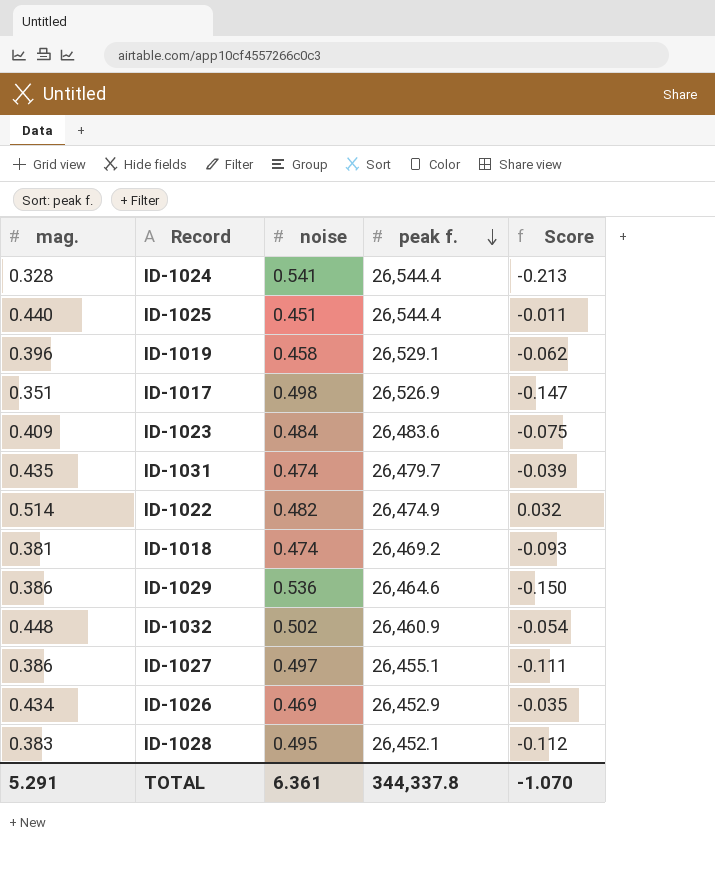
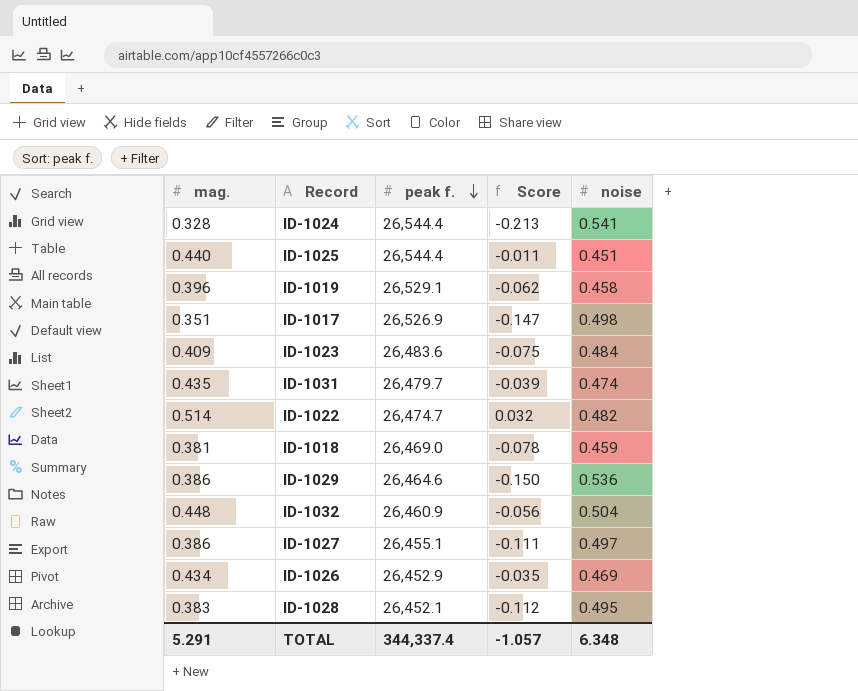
column noise | position: 3 -> 5
ID-1022 | peak f.: 26,474.9 -> 26,474.7
ID-1018 | peak f.: 26,469.2 -> 26,469.0
ID-1018 | Score: -0.093 -> -0.078
ID-1018 | noise: 0.474 -> 0.459
ID-1032 | Score: -0.054 -> -0.056
ID-1032 | noise: 0.502 -> 0.504
TOTAL | peak f.: 344,337.8 -> 344,337.4
TOTAL | Score: -1.070 -> -1.057
TOTAL | noise: 6.361 -> 6.348

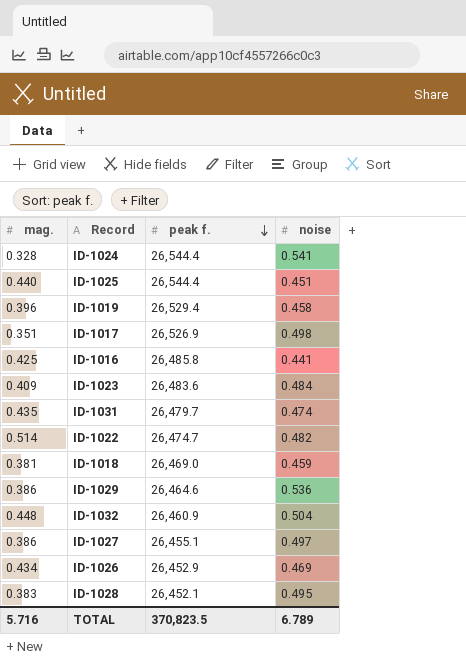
column Score | formula: [mag.] - [noise] -> none
ID-1019 | peak f.: 26,529.1 -> 26,529.4
row ID-1016: none -> 0.425 | 26,485.8 | 0.441
TOTAL | mag.: 5.291 -> 5.716
TOTAL | peak f.: 344,337.4 -> 370,823.5
TOTAL | noise: 6.348 -> 6.789

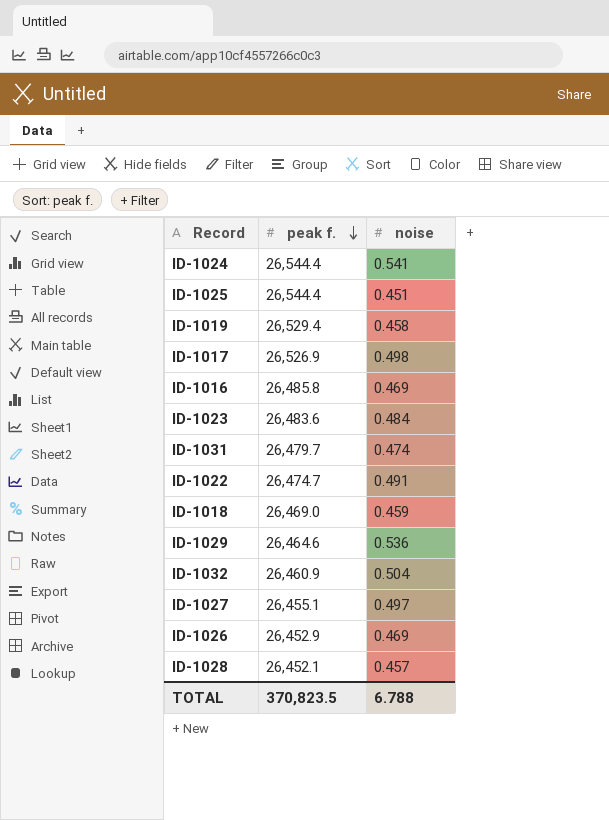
column mag. | position: 1 -> none
ID-1016 | noise: 0.441 -> 0.469
ID-1022 | noise: 0.482 -> 0.491
ID-1028 | noise: 0.495 -> 0.457
TOTAL | noise: 6.789 -> 6.788

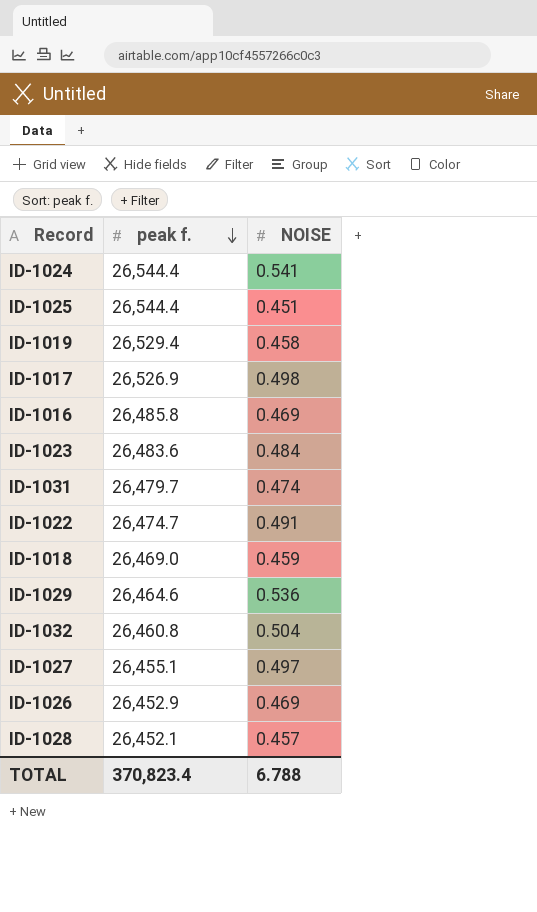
column name: noise -> NOISE
ID-1032 | peak f.: 26,460.9 -> 26,460.8
TOTAL | peak f.: 370,823.5 -> 370,823.4

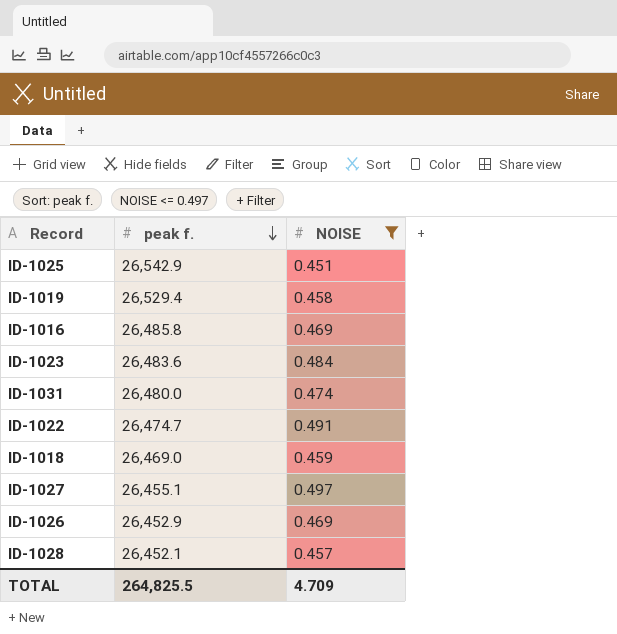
filter: none -> NOISE <= 0.497
ID-1025 | peak f.: 26,544.4 -> 26,542.9
ID-1031 | peak f.: 26,479.7 -> 26,480.0
TOTAL | peak f.: 370,823.4 -> 264,825.5
TOTAL | NOISE: 6.788 -> 4.709

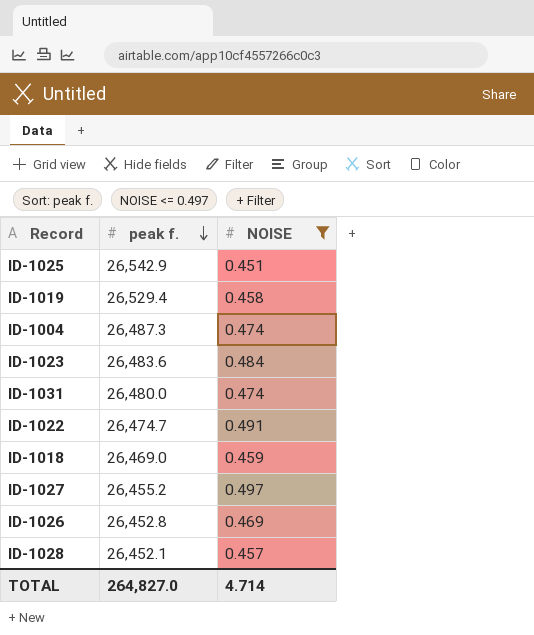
row ID-1016: 26,485.8 | 0.469 -> none
row ID-1004: none -> 26,487.3 | 0.474
ID-1027 | peak f.: 26,455.1 -> 26,455.2
ID-1026 | peak f.: 26,452.9 -> 26,452.8
TOTAL | peak f.: 264,825.5 -> 264,827.0
TOTAL | NOISE: 4.709 -> 4.714

